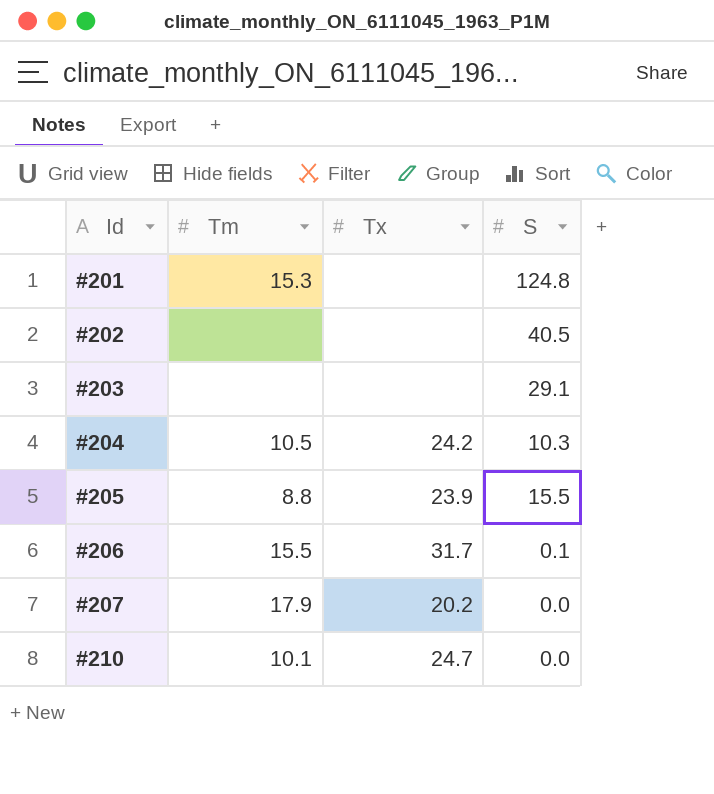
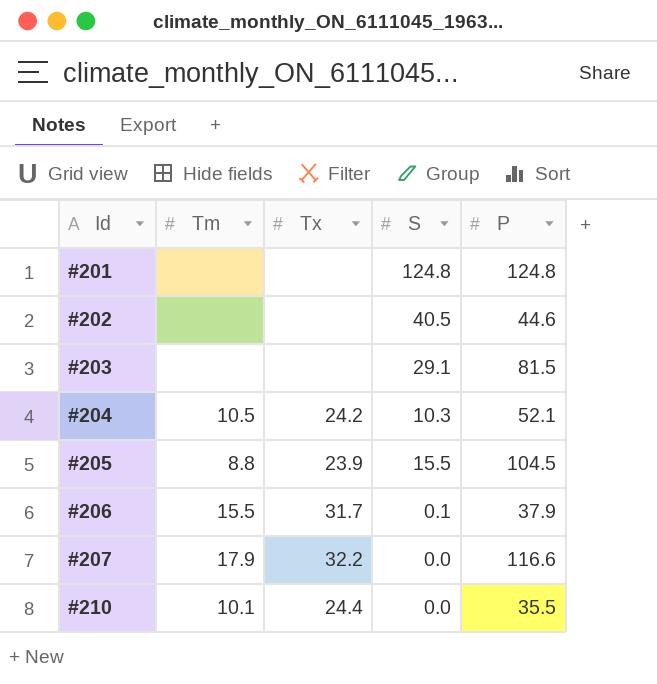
column P | position: none -> 5
#201 | Tm: 15.3 -> none
#207 | Tx: 20.2 -> 32.2
#210 | Tx: 24.7 -> 24.4

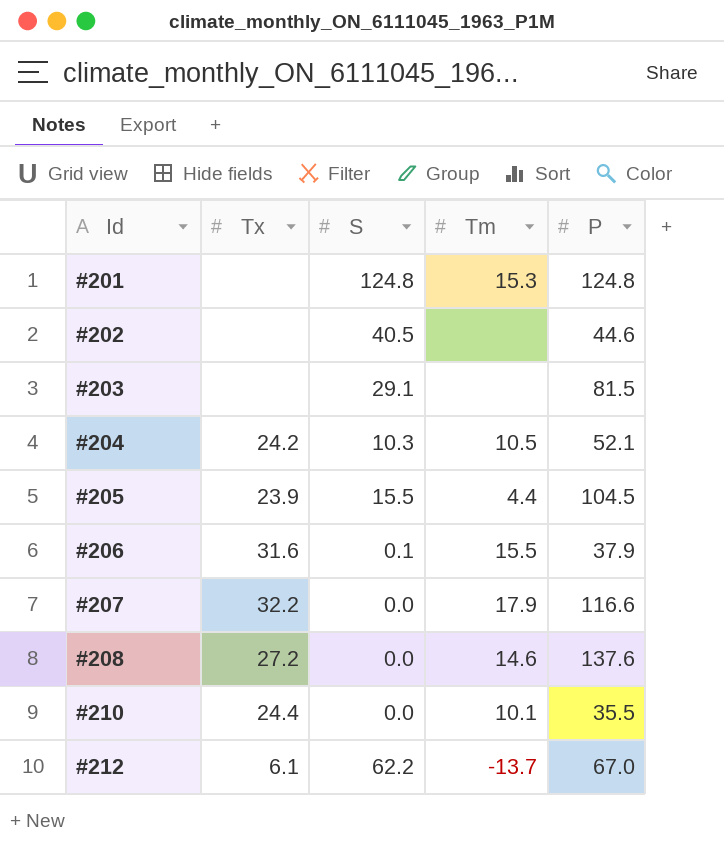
column Tm | position: 2 -> 4
#201 | Tm: none -> 15.3
#205 | Tm: 8.8 -> 4.4
#206 | Tx: 31.7 -> 31.6
row #208: none -> 27.2 | 0.0 | 14.6 | 137.6
row #212: none -> 6.1 | 62.2 | -13.7 | 67.0

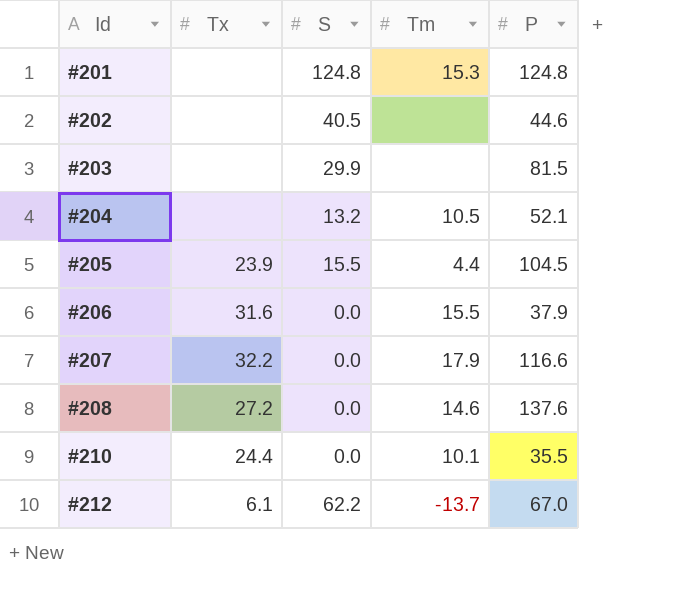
#203 | S: 29.1 -> 29.9
#204 | Tx: 24.2 -> none
#204 | S: 10.3 -> 13.2
#206 | S: 0.1 -> 0.0

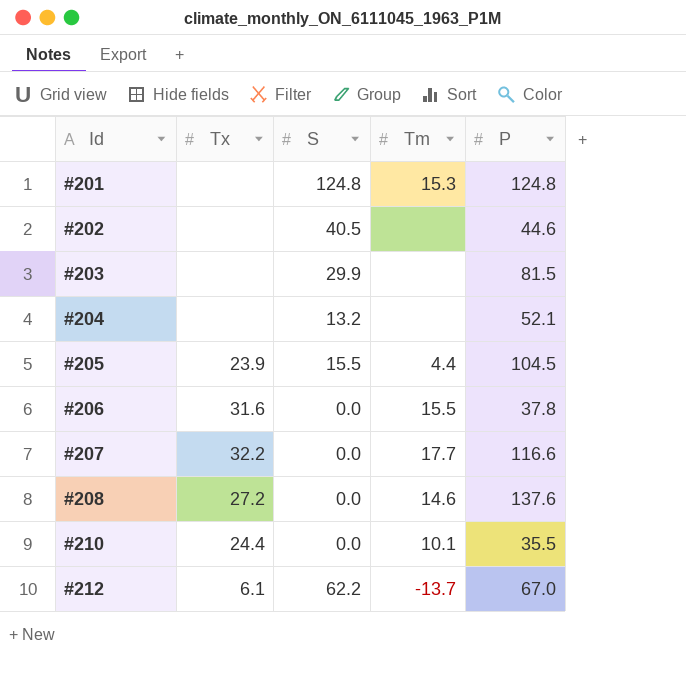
#204 | Tm: 10.5 -> none
#206 | P: 37.9 -> 37.8
#207 | Tm: 17.9 -> 17.7

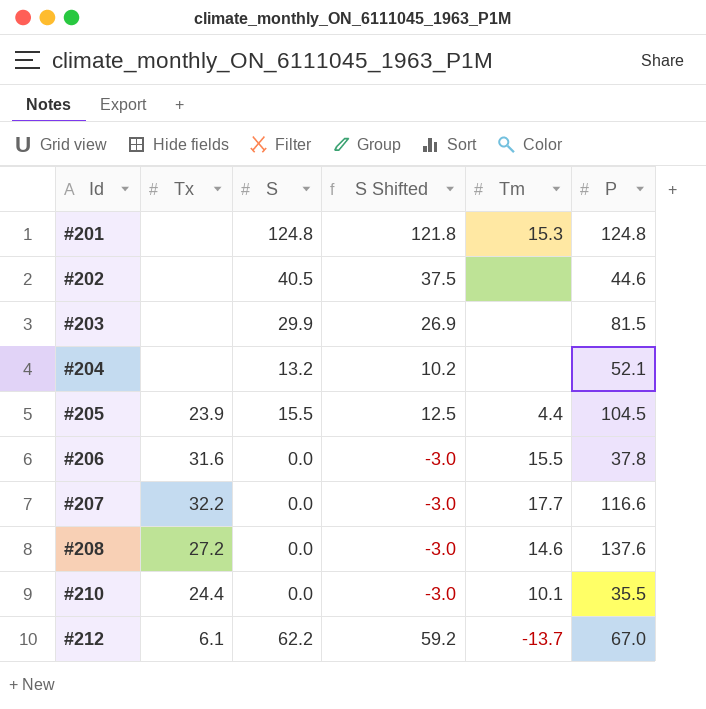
column S Shifted | formula: none -> [S] - 3

